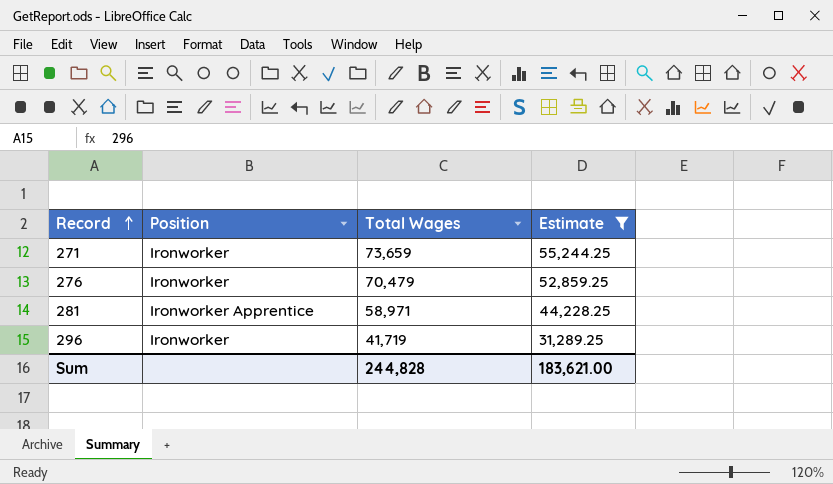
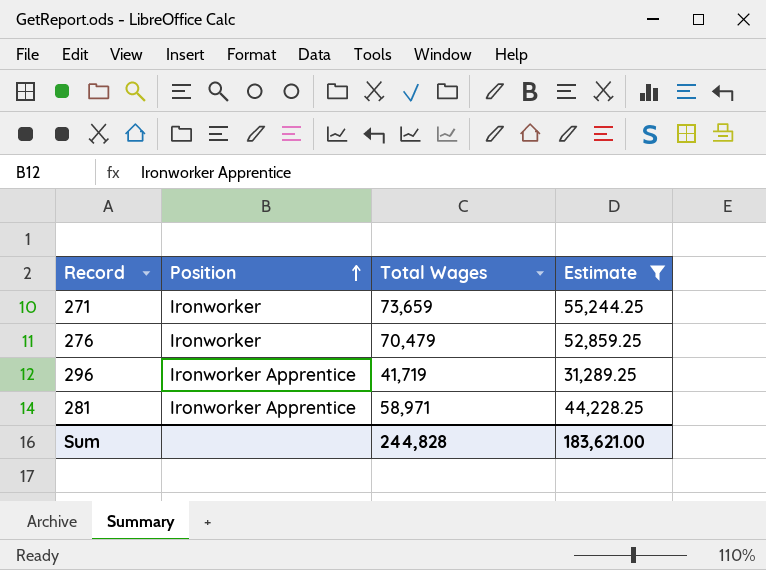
row order: Record ascending -> Position ascending
296 | Position: Ironworker -> Ironworker Apprentice

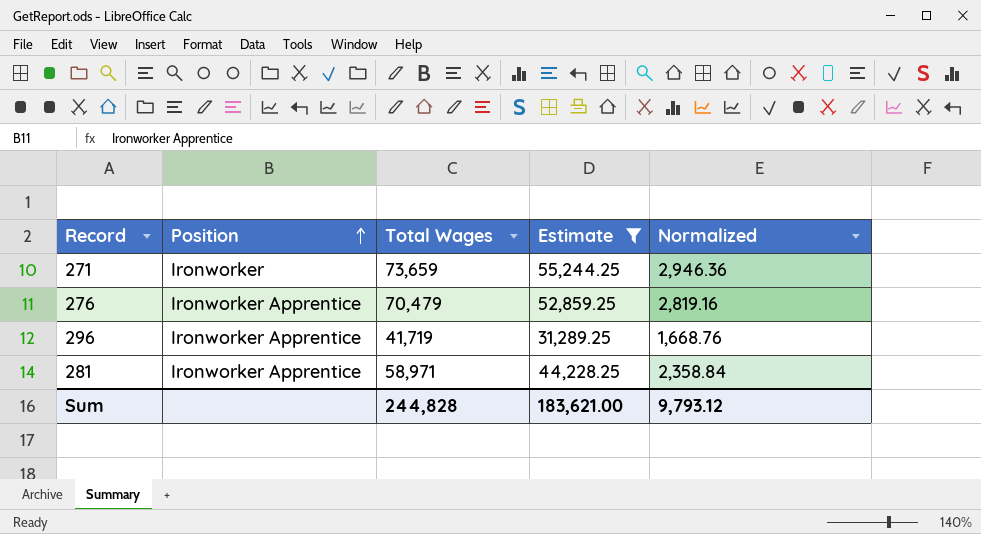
column Normalized | formula: none -> [Total Wages] * 0.04
276 | Position: Ironworker -> Ironworker Apprentice

